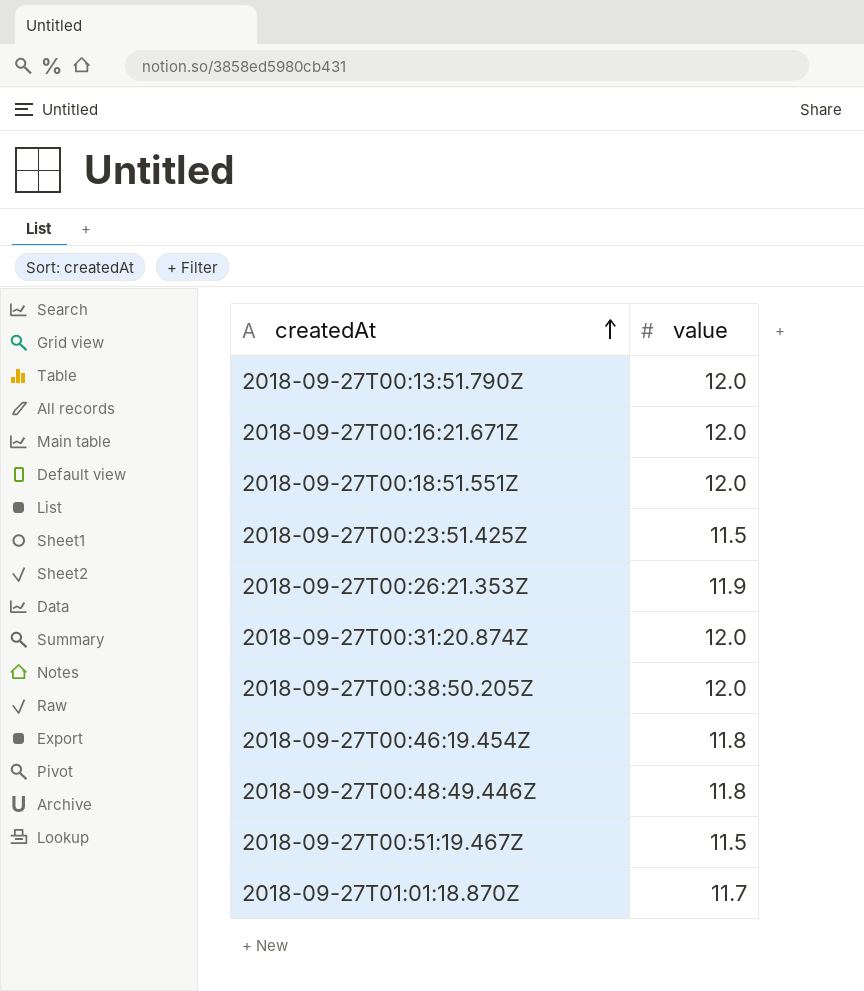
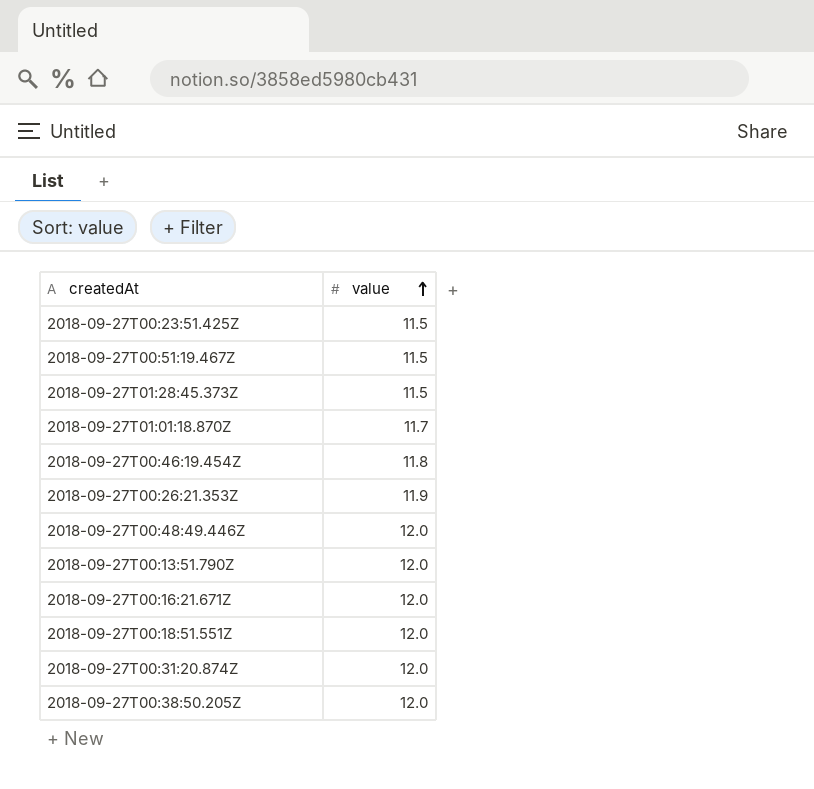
row order: createdAt ascending -> value ascending
row 2018-09-27T01:28:45.373Z: none -> 11.5
2018-09-27T00:48:49.446Z | value: 11.8 -> 12.0

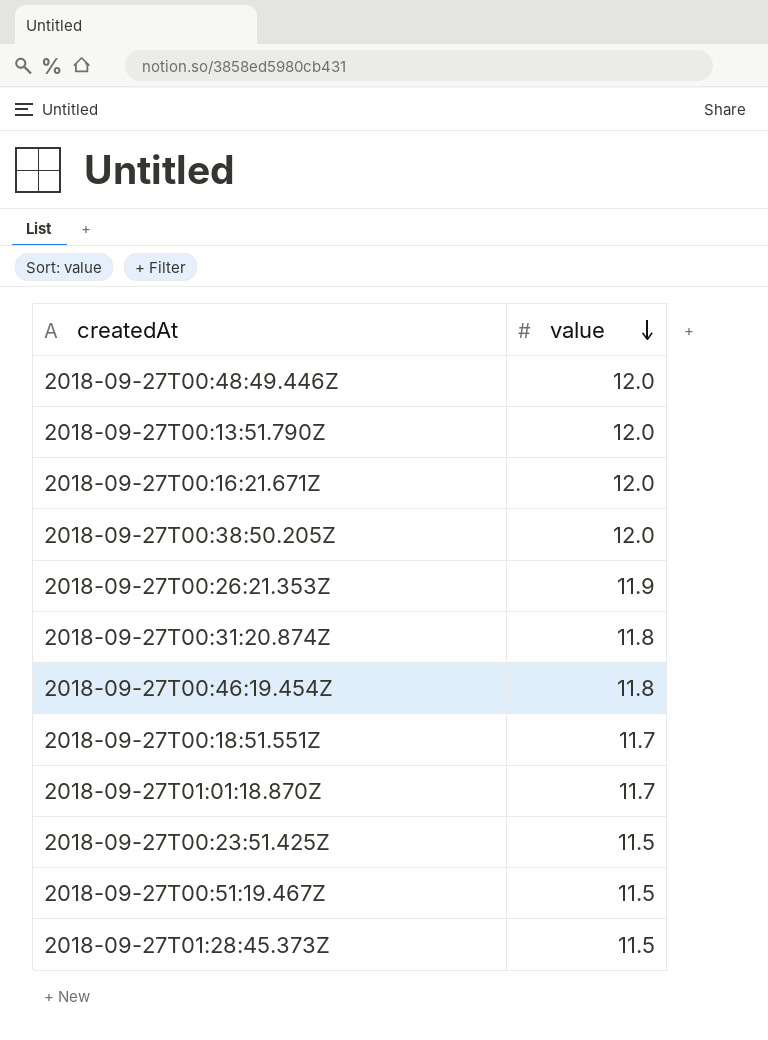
row order: value ascending -> value descending
2018-09-27T00:31:20.874Z | value: 12.0 -> 11.8
2018-09-27T00:18:51.551Z | value: 12.0 -> 11.7

